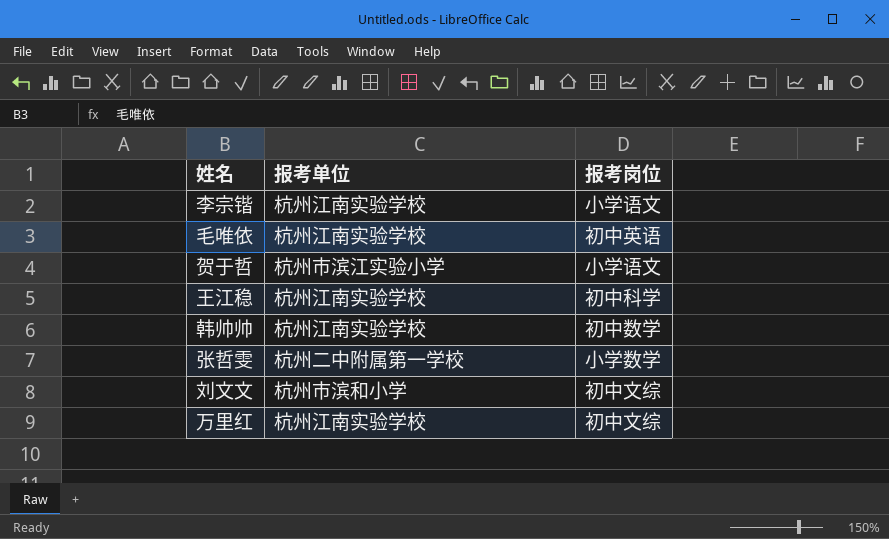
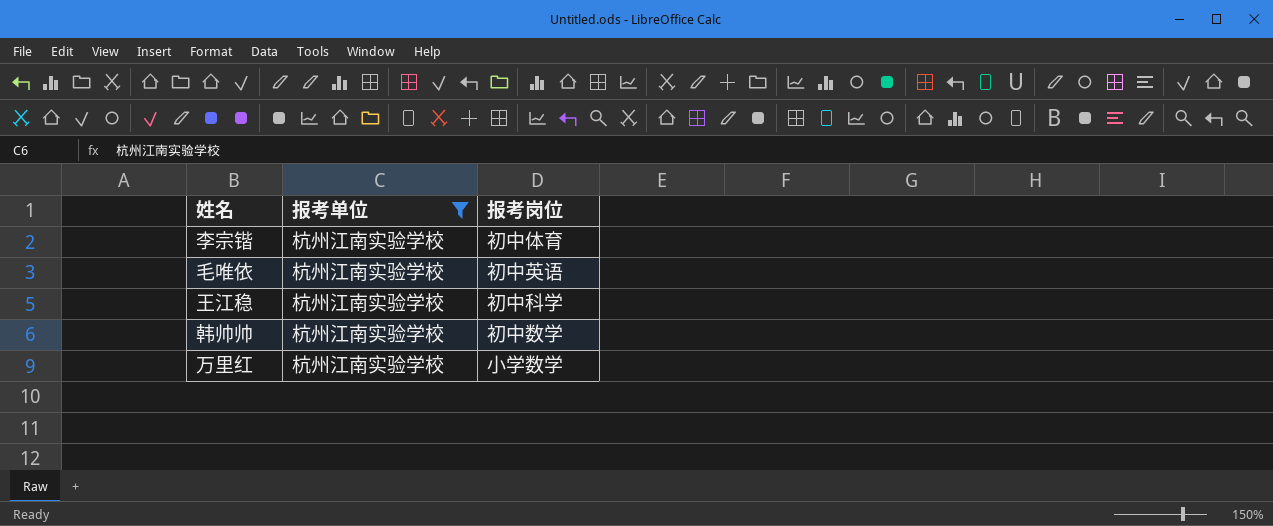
filter: none -> 报考单位 = 杭州江南实验学校
李宗锴 | 报考岗位: 小学语文 -> 初中体育
万里红 | 报考岗位: 初中文综 -> 小学数学

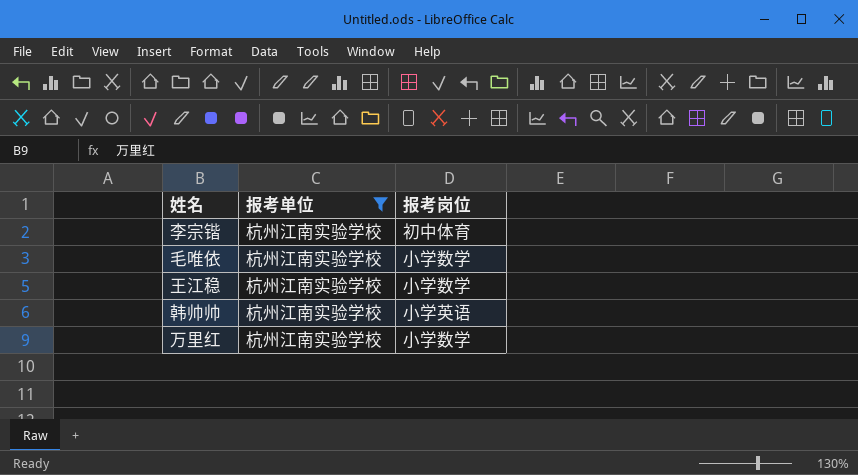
毛唯依 | 报考岗位: 初中英语 -> 小学数学
王江稳 | 报考岗位: 初中科学 -> 小学数学
韩帅帅 | 报考岗位: 初中数学 -> 小学英语

